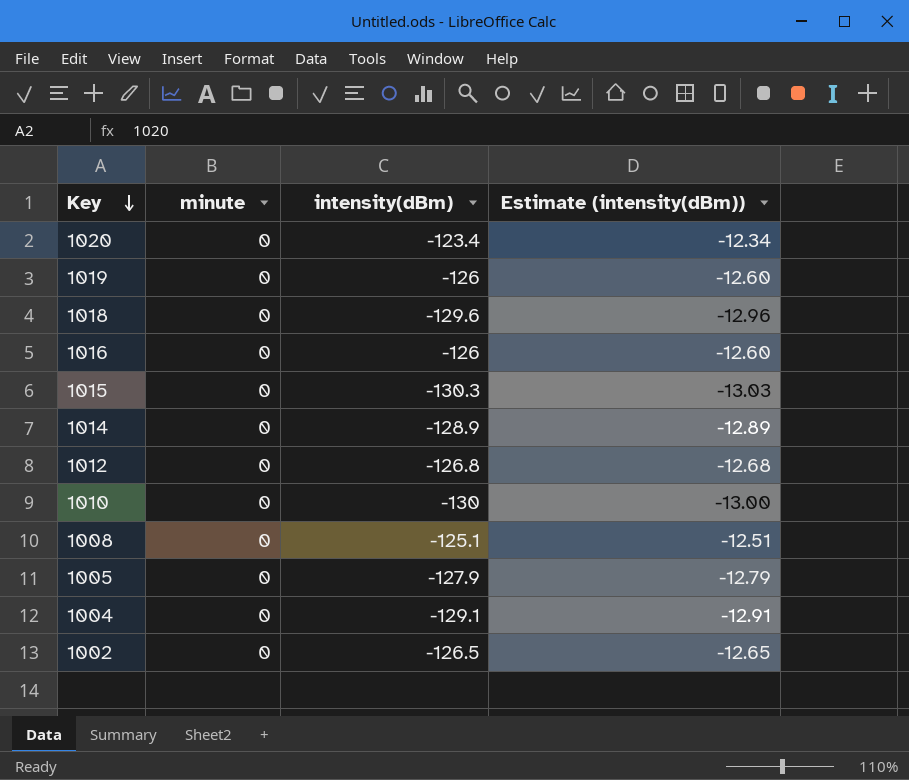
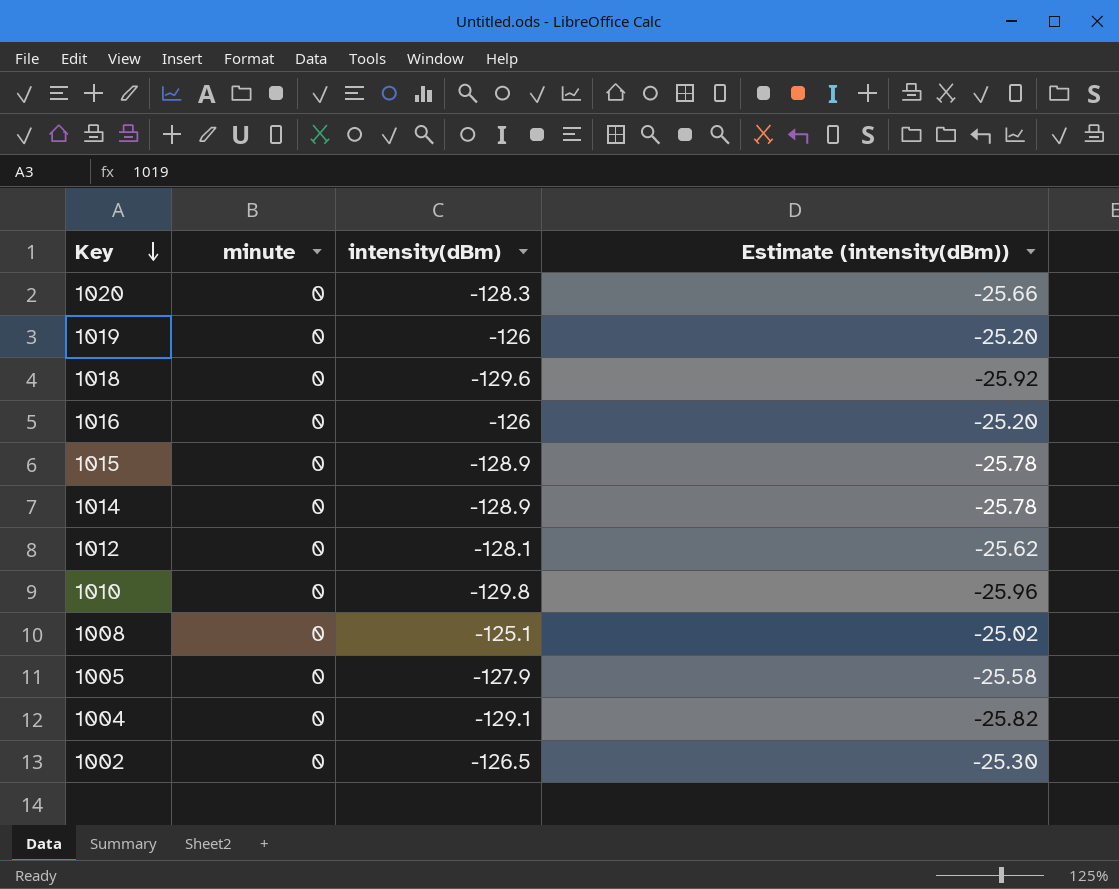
column Estimate (intensity(dBm)) | formula: [intensity(dBm)] * 0.1 -> [intensity(dBm)] * 0.2
1020 | intensity(dBm): -123.4 -> -128.3
1015 | intensity(dBm): -130.3 -> -128.9
1012 | intensity(dBm): -126.8 -> -128.1
1010 | intensity(dBm): -130 -> -129.8

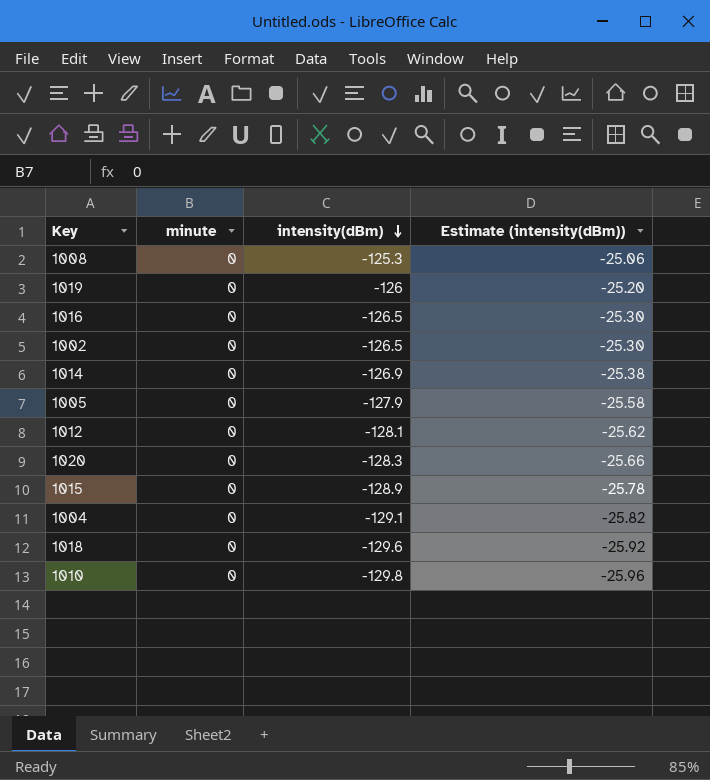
row order: Key descending -> intensity(dBm) descending
1008 | intensity(dBm): -125.1 -> -125.3
1008 | Estimate (intensity(dBm)): -25.02 -> -25.06
1016 | intensity(dBm): -126 -> -126.5
1016 | Estimate (intensity(dBm)): -25.20 -> -25.30
1014 | intensity(dBm): -128.9 -> -126.9
1014 | Estimate (intensity(dBm)): -25.78 -> -25.38

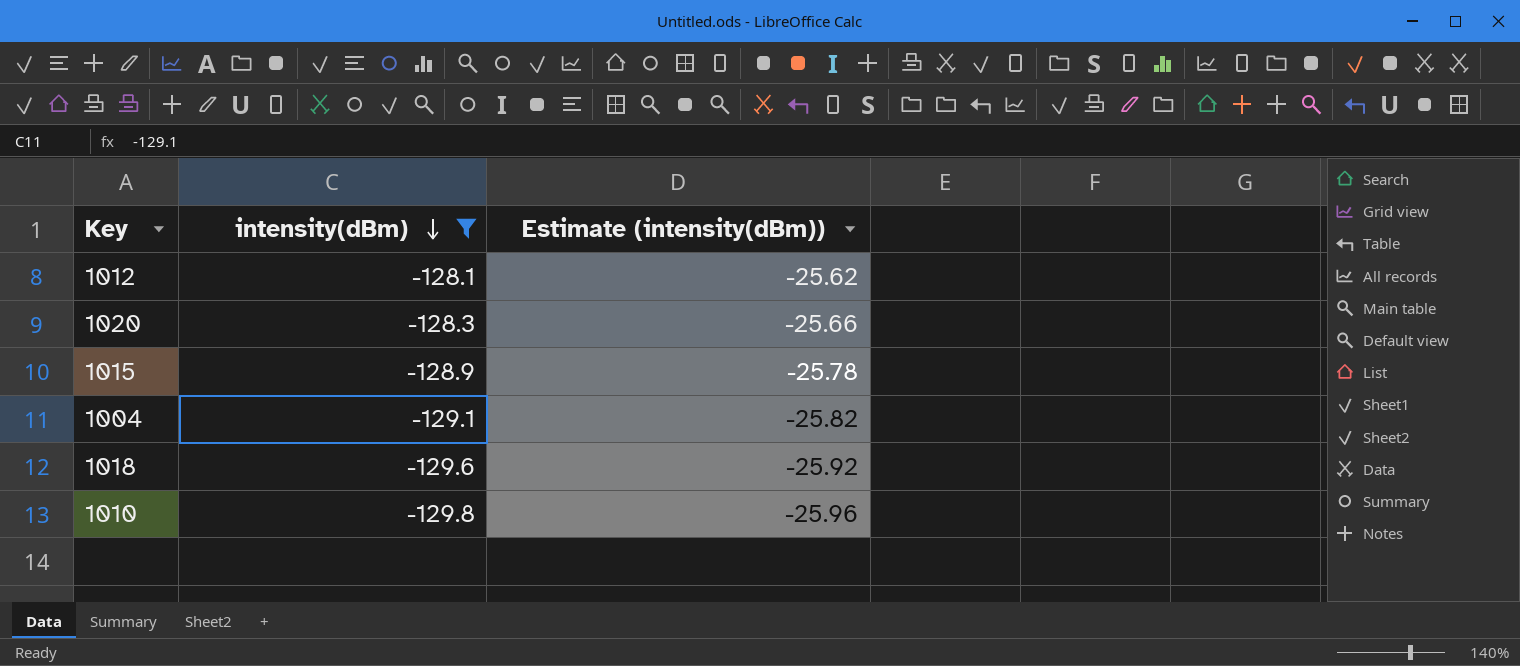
filter: none -> intensity(dBm) <= -128.1
column minute | position: 2 -> none

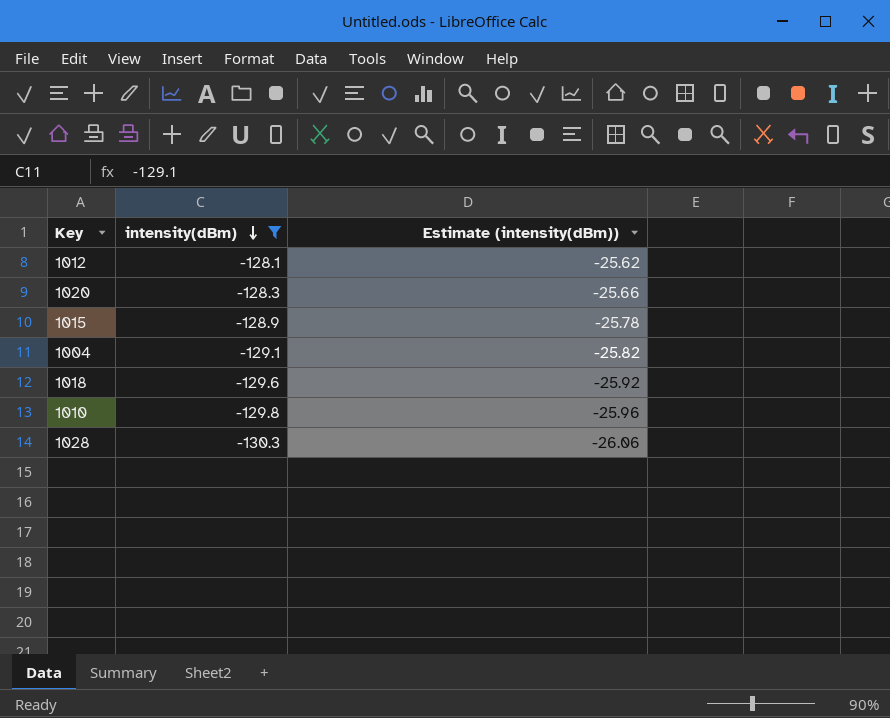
row 1028: none -> -130.3 | -26.06

